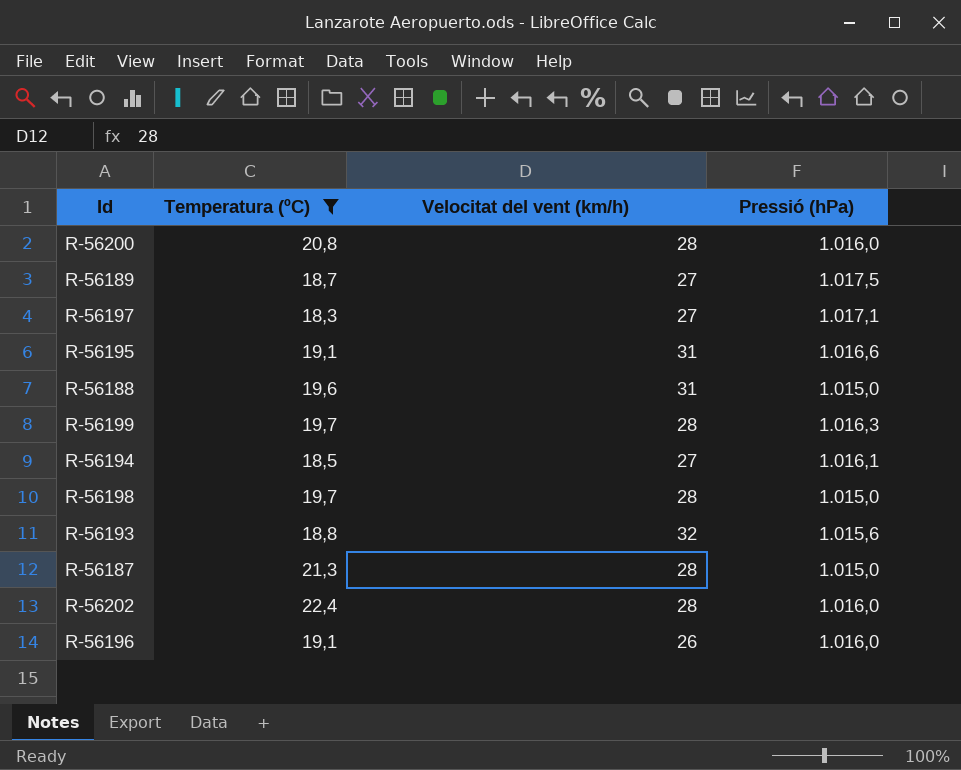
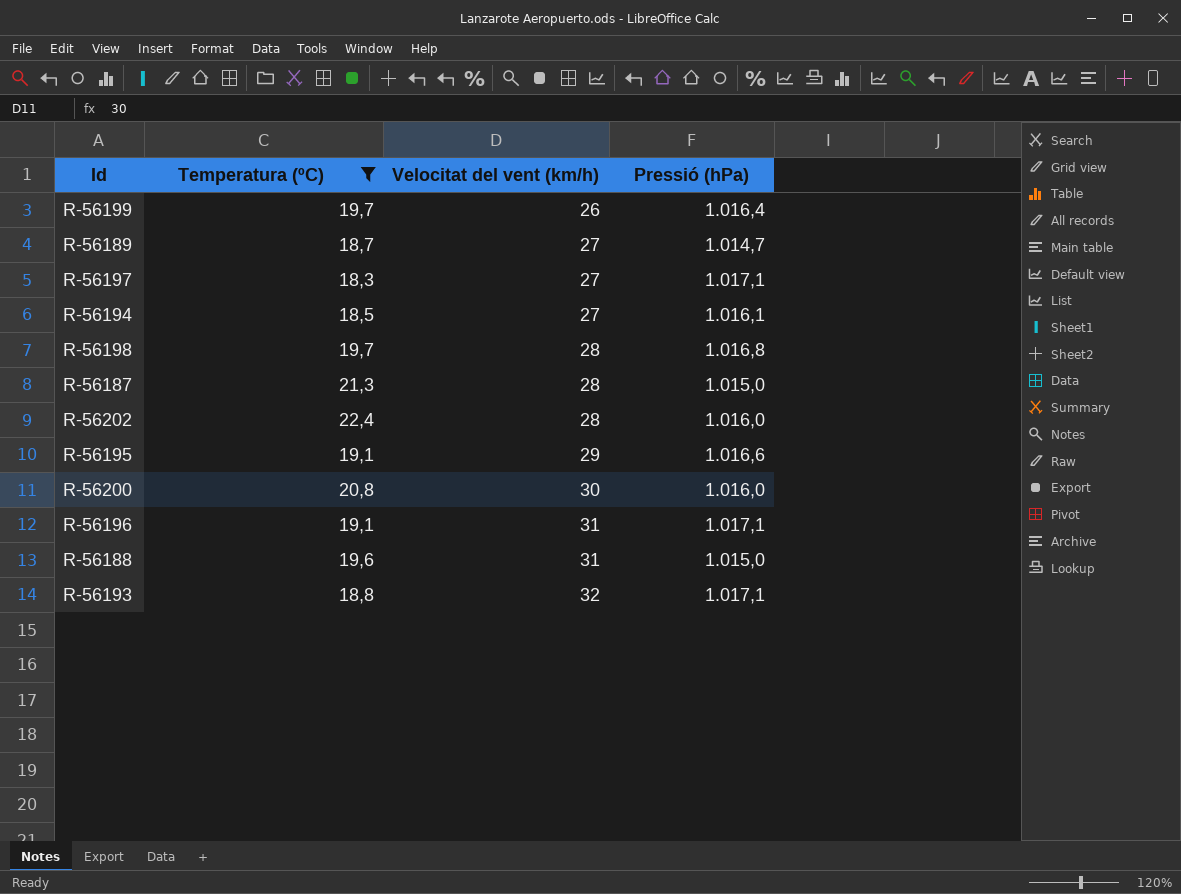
row order: none -> Velocitat del vent (km/h) ascending
R-56199 | Velocitat del vent (km/h): 28 -> 26
R-56199 | Pressió (hPa): 1.016,3 -> 1.016,4
R-56189 | Pressió (hPa): 1.017,5 -> 1.014,7
R-56198 | Pressió (hPa): 1.015,0 -> 1.016,8
R-56195 | Velocitat del vent (km/h): 31 -> 29
R-56200 | Velocitat del vent (km/h): 28 -> 30
R-56196 | Velocitat del vent (km/h): 26 -> 31
R-56196 | Pressió (hPa): 1.016,0 -> 1.017,1
R-56193 | Pressió (hPa): 1.015,6 -> 1.017,1

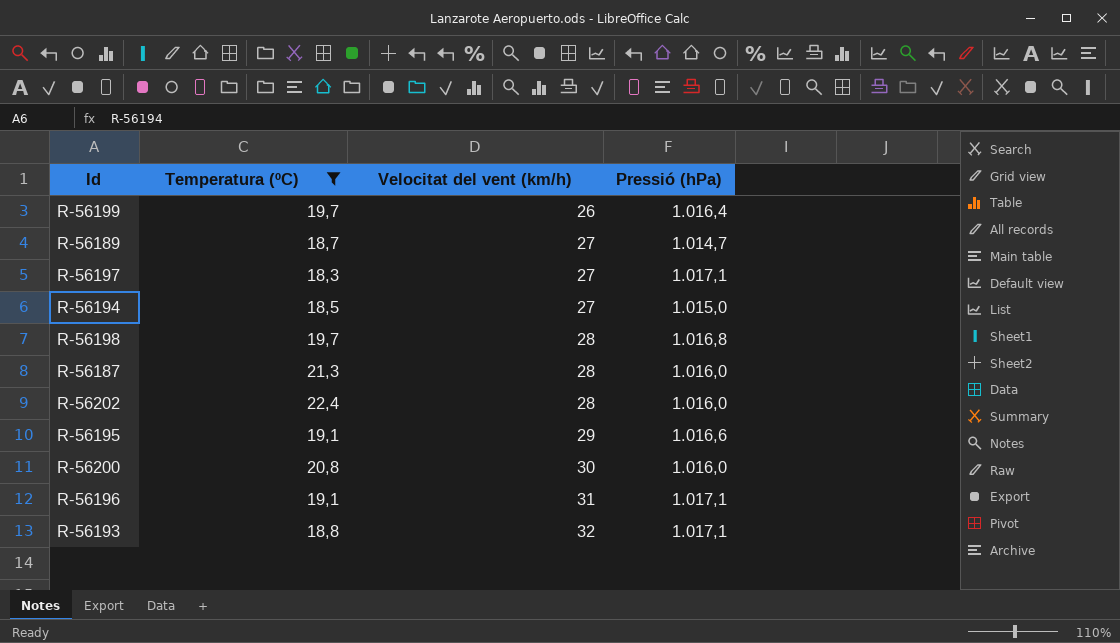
row R-56188: 19,6 | 31 | 1.015,0 -> none
R-56194 | Pressió (hPa): 1.016,1 -> 1.015,0
R-56187 | Pressió (hPa): 1.015,0 -> 1.016,0

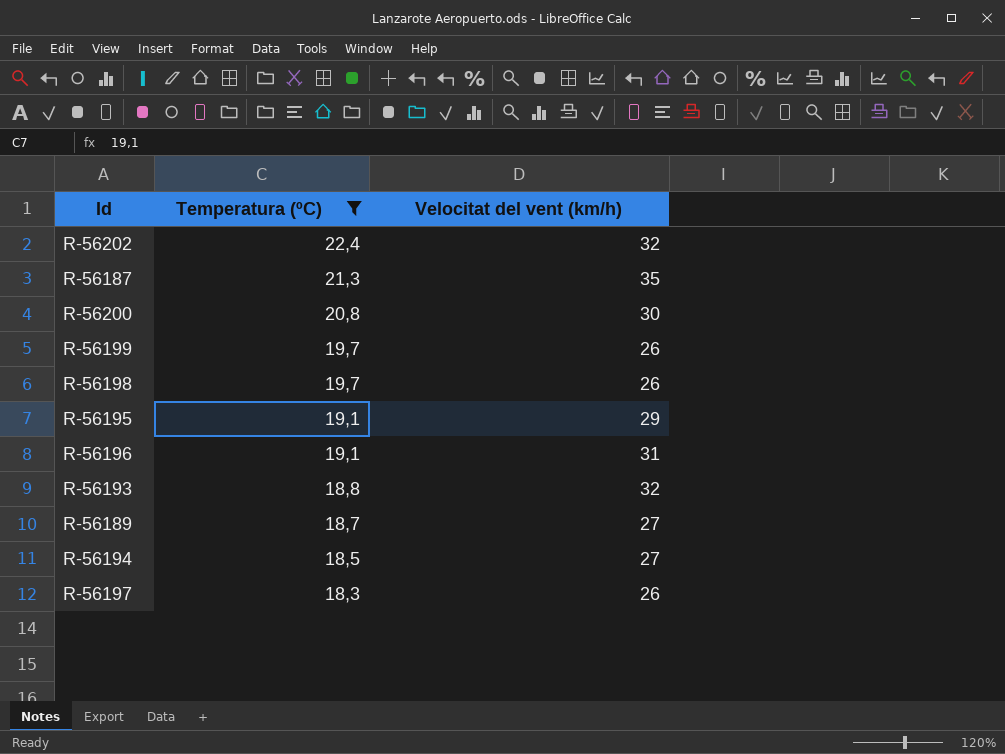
row order: Velocitat del vent (km/h) ascending -> Temperatura (ºC) descending
column Pressió (hPa) | position: 4 -> none
R-56202 | Velocitat del vent (km/h): 28 -> 32
R-56187 | Velocitat del vent (km/h): 28 -> 35
R-56198 | Velocitat del vent (km/h): 28 -> 26
R-56197 | Velocitat del vent (km/h): 27 -> 26

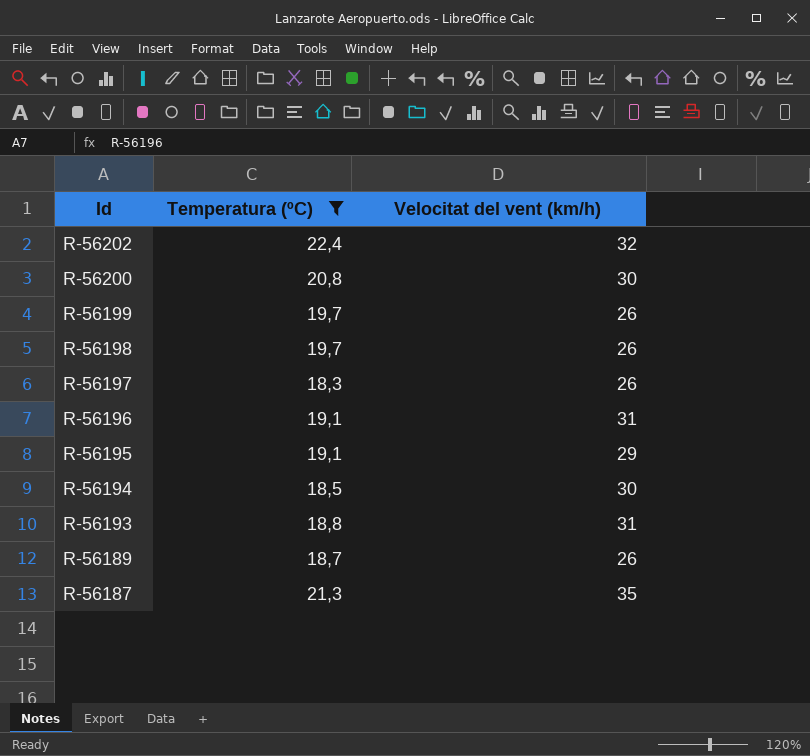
row order: Temperatura (ºC) descending -> Id descending
R-56194 | Velocitat del vent (km/h): 27 -> 30
R-56193 | Velocitat del vent (km/h): 32 -> 31
R-56189 | Velocitat del vent (km/h): 27 -> 26

